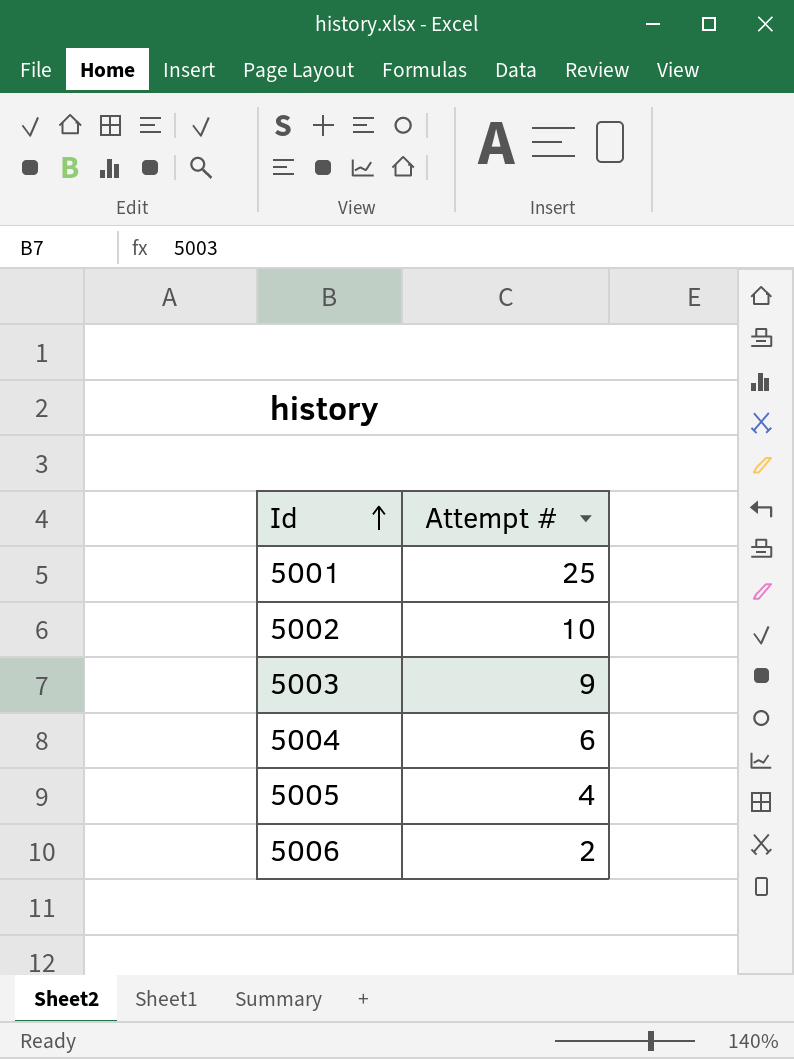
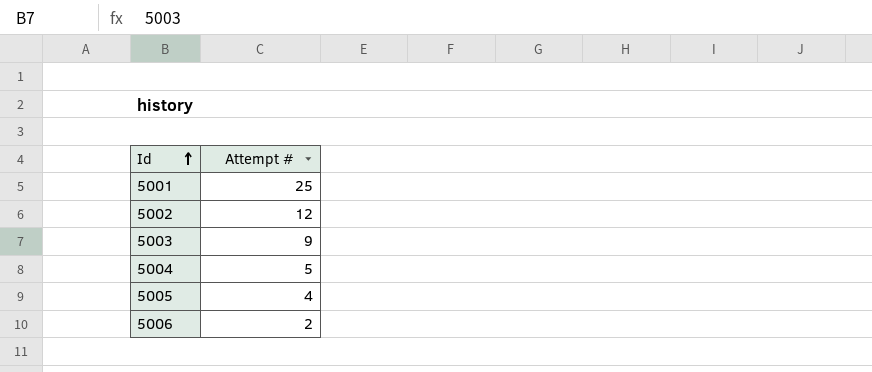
5002 | Attempt #: 10 -> 12
5004 | Attempt #: 6 -> 5

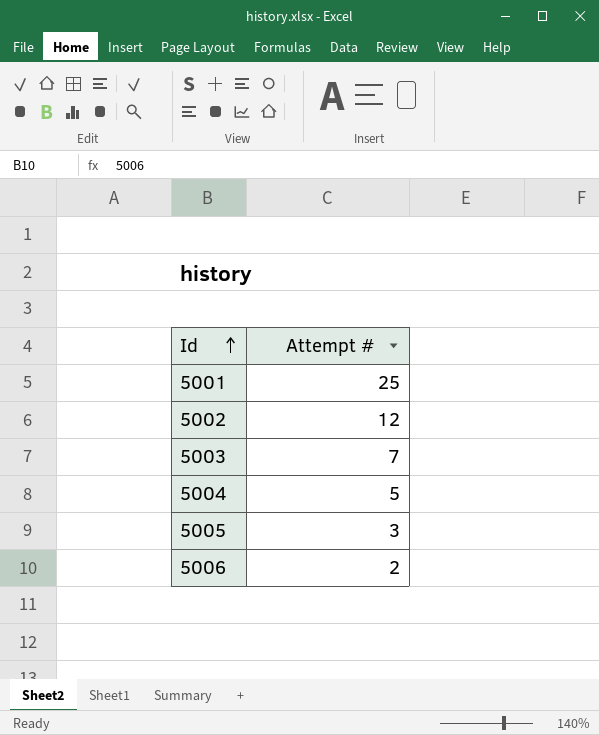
5003 | Attempt #: 9 -> 7
5005 | Attempt #: 4 -> 3

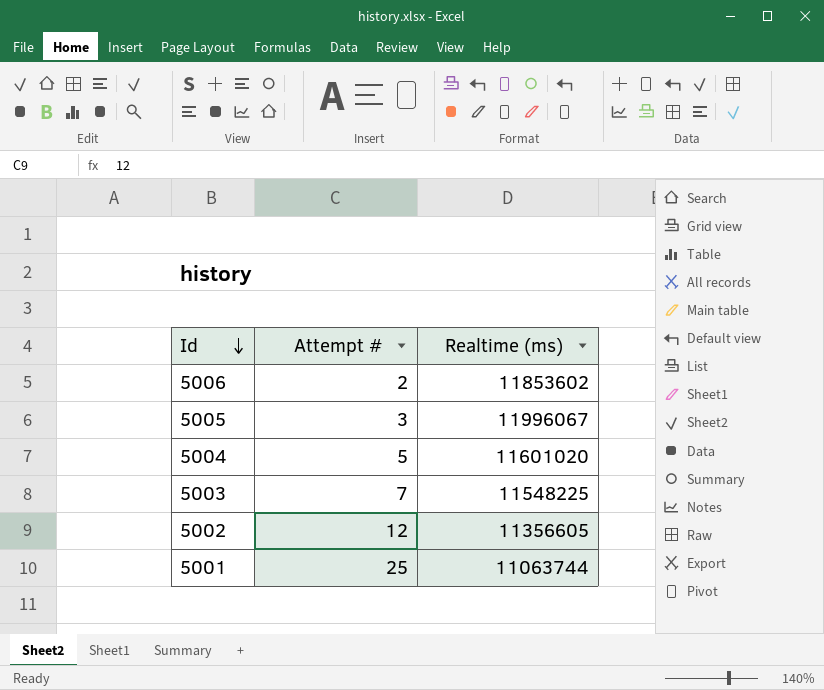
row order: Id ascending -> Id descending
column Realtime (ms) | position: none -> 3

